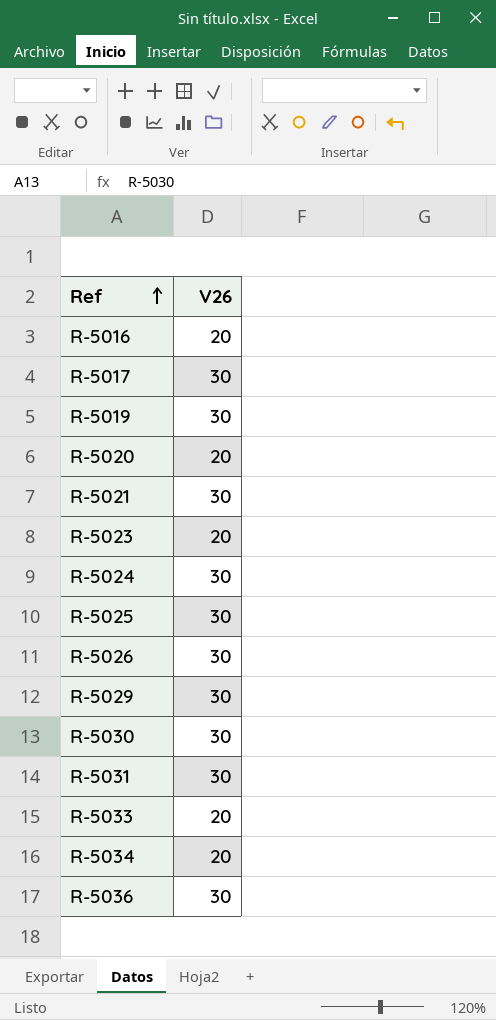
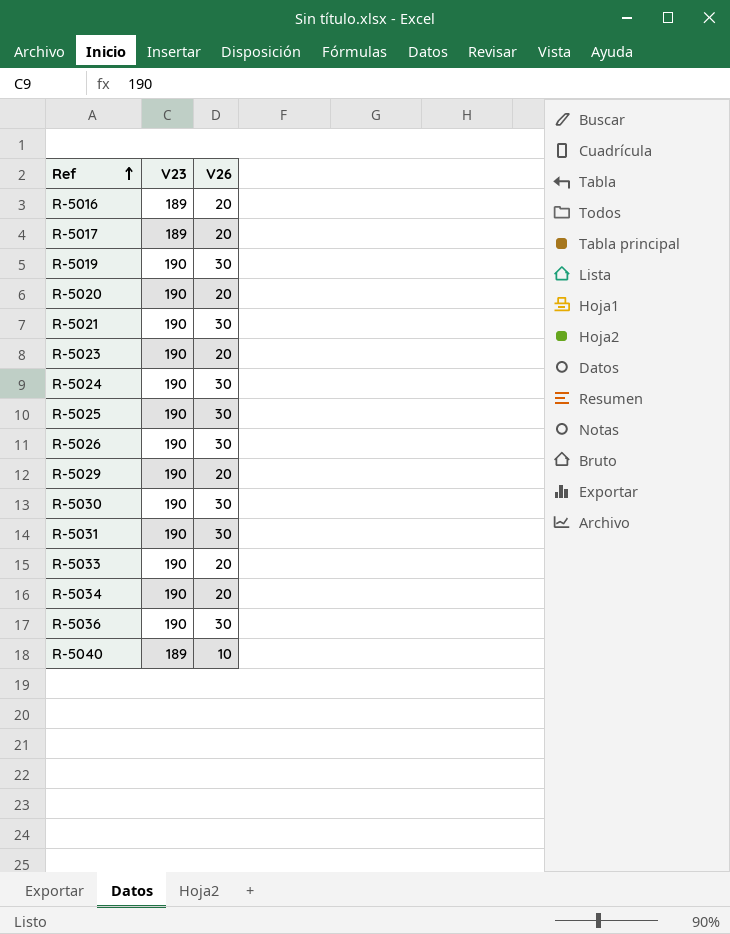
column V23 | position: none -> 2
R-5017 | V26: 30 -> 20
R-5029 | V26: 30 -> 20
row R-5040: none -> 189 | 10

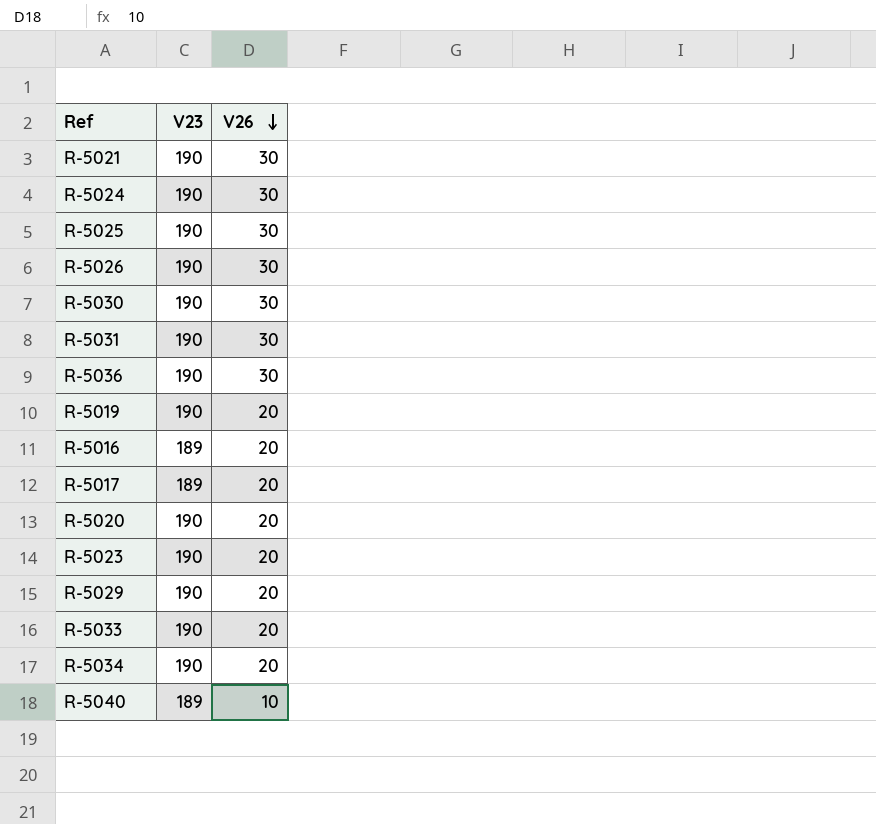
row order: Ref ascending -> V26 descending
R-5019 | V26: 30 -> 20

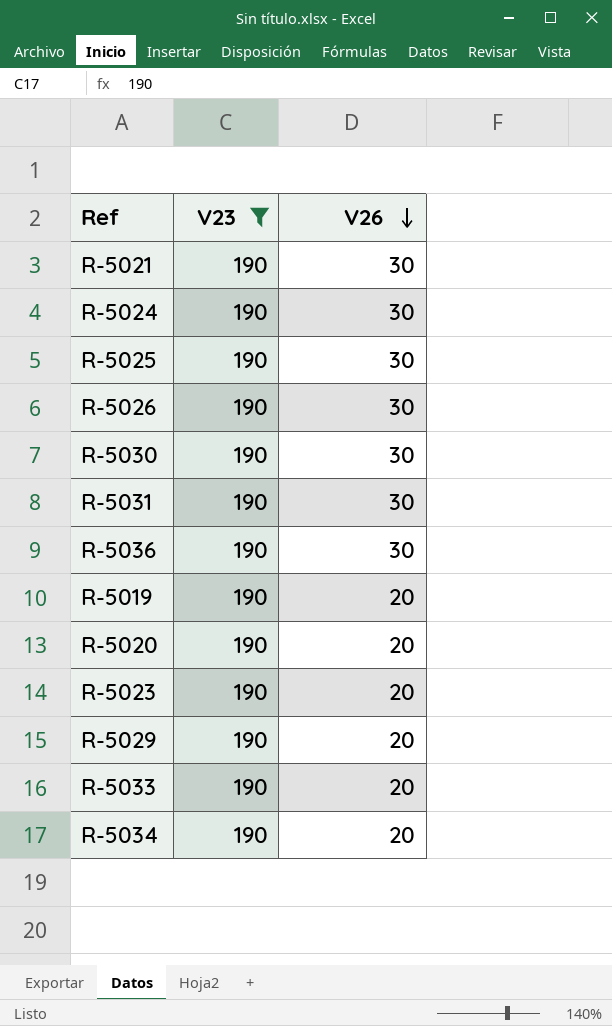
filter: none -> V23 = 190

